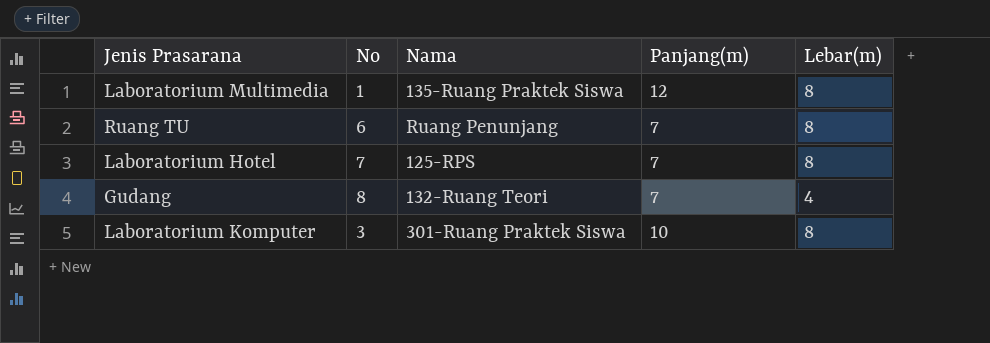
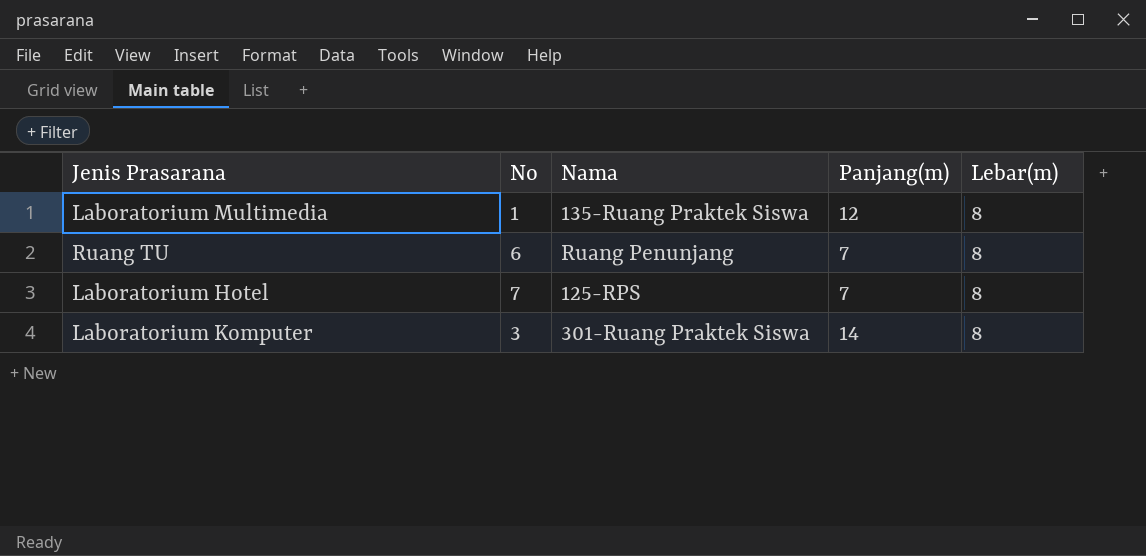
row Gudang: 8 | 132-Ruang Teori | 7 | 4 -> none
Laboratorium Komputer | Panjang(m): 10 -> 14

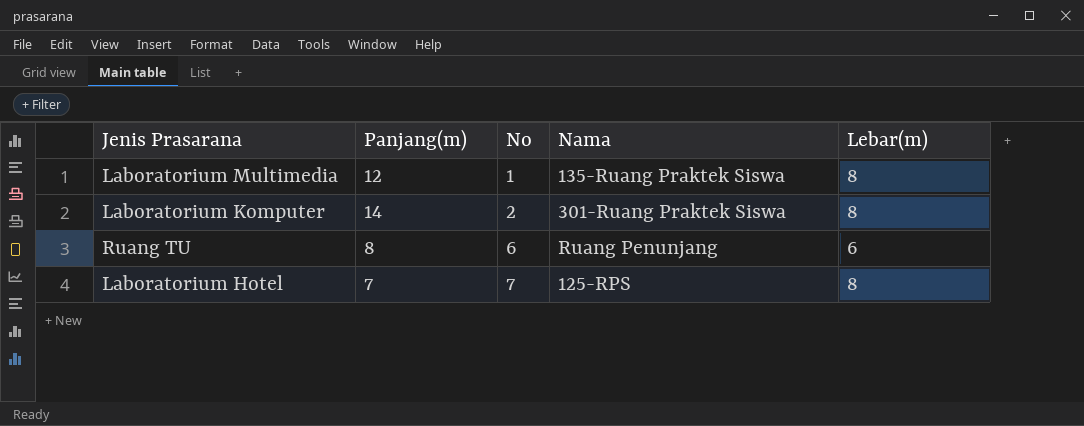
row order: none -> No ascending
column Panjang(m) | position: 4 -> 2
Laboratorium Komputer | No: 3 -> 2
Ruang TU | Panjang(m): 7 -> 8
Ruang TU | Lebar(m): 8 -> 6

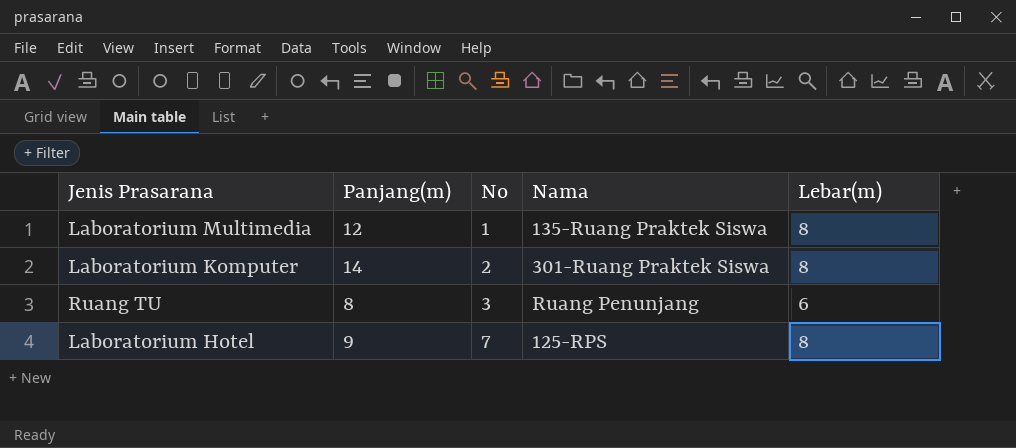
Ruang TU | No: 6 -> 3
Laboratorium Hotel | Panjang(m): 7 -> 9

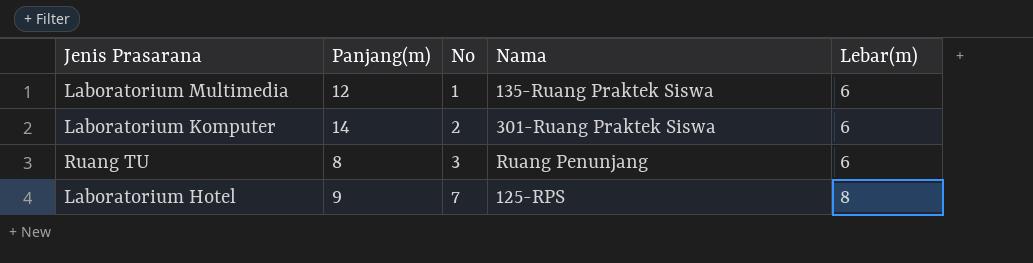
Laboratorium Multimedia | Lebar(m): 8 -> 6
Laboratorium Komputer | Lebar(m): 8 -> 6

